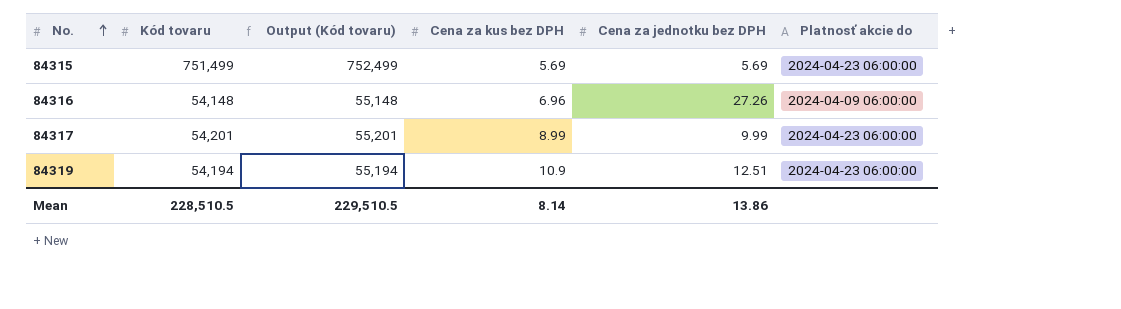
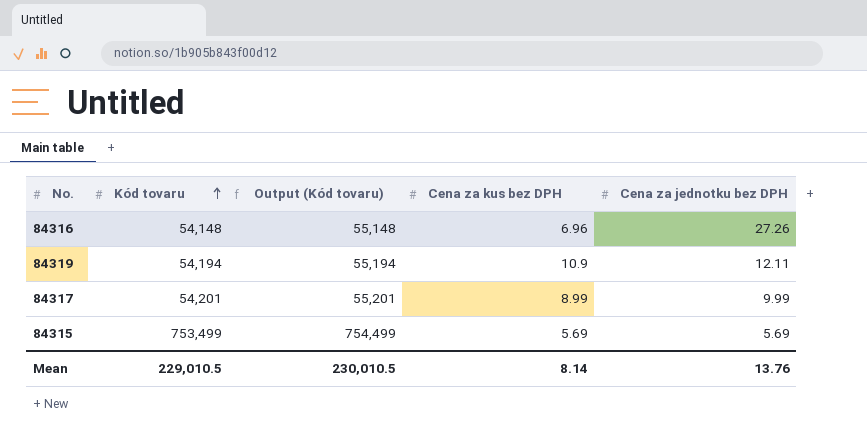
row order: No. ascending -> Kód tovaru ascending
column Platnosť akcie do | position: 6 -> none
84319 | Cena za jednotku bez DPH: 12.51 -> 12.11
84315 | Kód tovaru: 751,499 -> 753,499
84315 | Output (Kód tovaru): 752,499 -> 754,499
Mean | Kód tovaru: 228,510.5 -> 229,010.5
Mean | Output (Kód tovaru): 229,510.5 -> 230,010.5
Mean | Cena za jednotku bez DPH: 13.86 -> 13.76

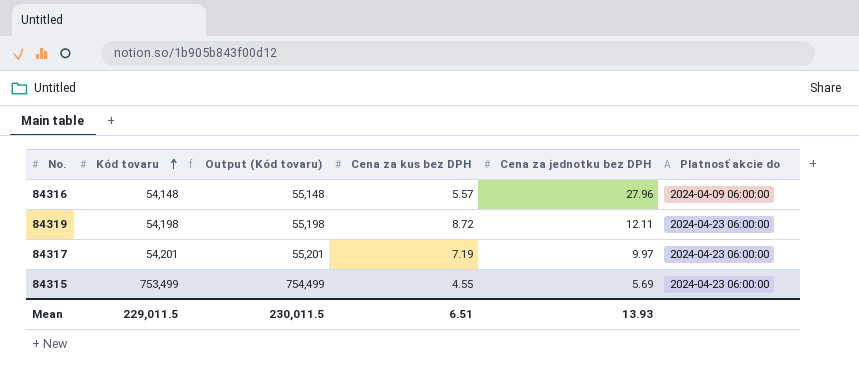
column Platnosť akcie do | position: none -> 6
84316 | Cena za kus bez DPH: 6.96 -> 5.57
84316 | Cena za jednotku bez DPH: 27.26 -> 27.96
84319 | Kód tovaru: 54,194 -> 54,198
84319 | Output (Kód tovaru): 55,194 -> 55,198
84319 | Cena za kus bez DPH: 10.9 -> 8.72
84317 | Cena za kus bez DPH: 8.99 -> 7.19
84317 | Cena za jednotku bez DPH: 9.99 -> 9.97
84315 | Cena za kus bez DPH: 5.69 -> 4.55
Mean | Kód tovaru: 229,010.5 -> 229,011.5
Mean | Output (Kód tovaru): 230,010.5 -> 230,011.5
Mean | Cena za kus bez DPH: 8.14 -> 6.51
Mean | Cena za jednotku bez DPH: 13.76 -> 13.93

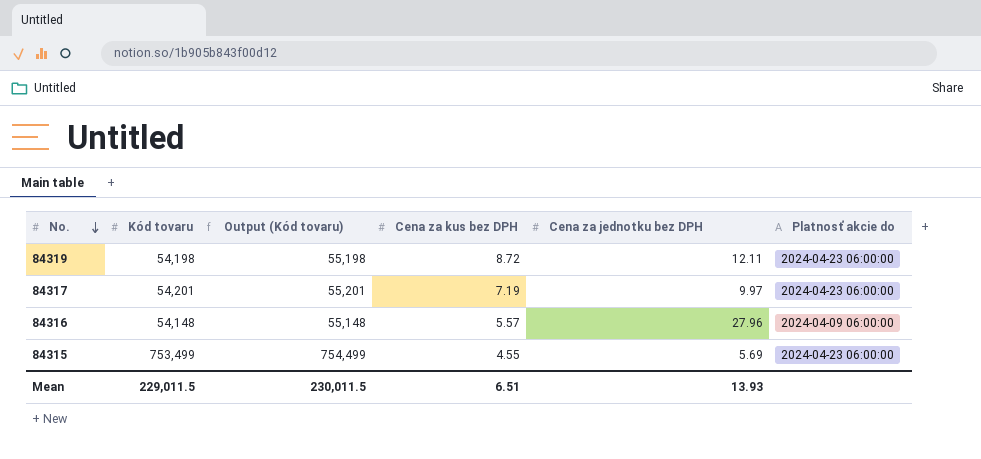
row order: Kód tovaru ascending -> No. descending

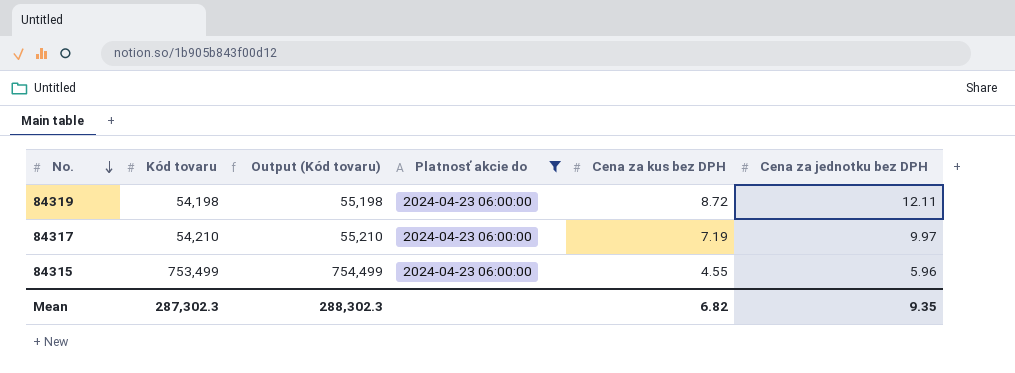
filter: none -> Platnosť akcie do = 2024-04-23 06:00:00
column Platnosť akcie do | position: 6 -> 4
84317 | Kód tovaru: 54,201 -> 54,210
84317 | Output (Kód tovaru): 55,201 -> 55,210
84315 | Cena za jednotku bez DPH: 5.69 -> 5.96
Mean | Kód tovaru: 229,011.5 -> 287,302.3
Mean | Output (Kód tovaru): 230,011.5 -> 288,302.3
Mean | Cena za kus bez DPH: 6.51 -> 6.82
Mean | Cena za jednotku bez DPH: 13.93 -> 9.35

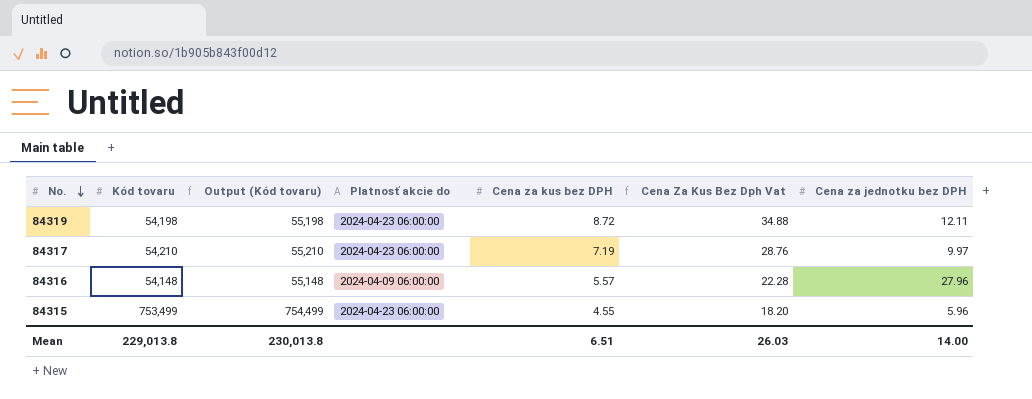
filter: Platnosť akcie do = 2024-04-23 06:00:00 -> none
column Cena Za Kus Bez Dph Vat | formula: none -> [Cena za kus bez DPH] * 4
Mean | Kód tovaru: 287,302.3 -> 229,013.8
Mean | Output (Kód tovaru): 288,302.3 -> 230,013.8
Mean | Cena za kus bez DPH: 6.82 -> 6.51
Mean | Cena za jednotku bez DPH: 9.35 -> 14.00

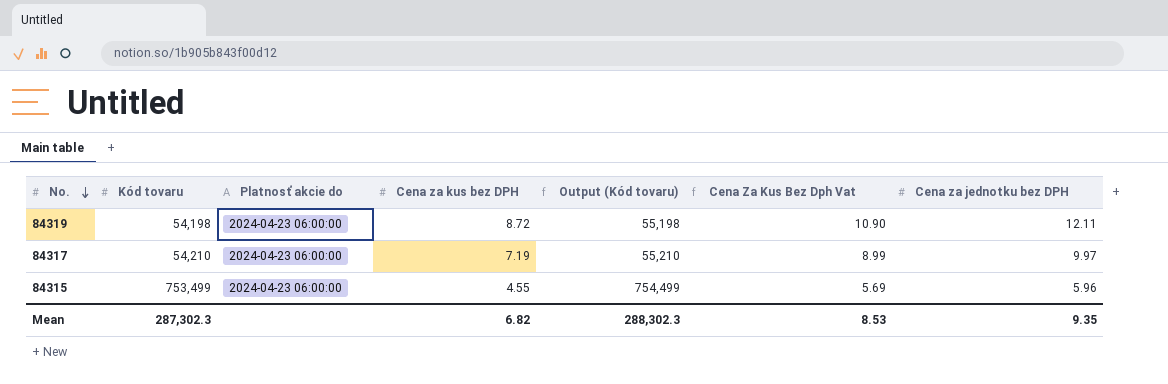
column Output (Kód tovaru) | position: 3 -> 5
column Cena Za Kus Bez Dph Vat | formula: [Cena za kus bez DPH] * 4 -> [Cena za kus bez DPH] * 1.25
row 84316: 54,148 | 55,148 | 2024-04-09 06:00:00 | 5.57 | 22.28 | 27.96 -> none
Mean | Kód tovaru: 229,013.8 -> 287,302.3
Mean | Cena za kus bez DPH: 6.51 -> 6.82
Mean | Output (Kód tovaru): 230,013.8 -> 288,302.3
Mean | Cena Za Kus Bez Dph Vat: 26.03 -> 8.53
Mean | Cena za jednotku bez DPH: 14.00 -> 9.35

